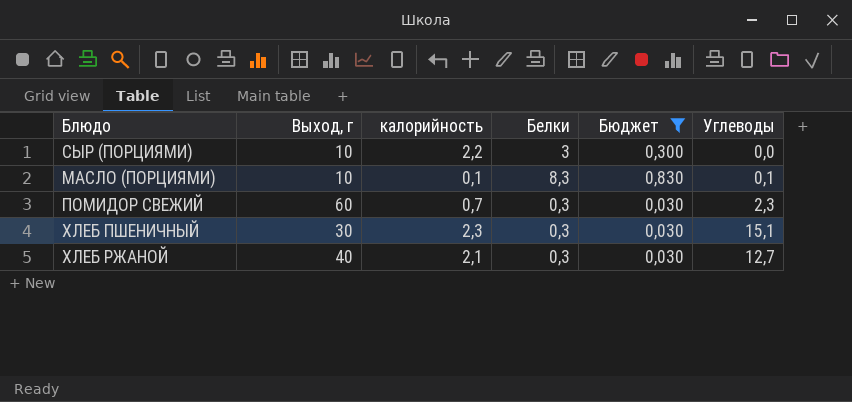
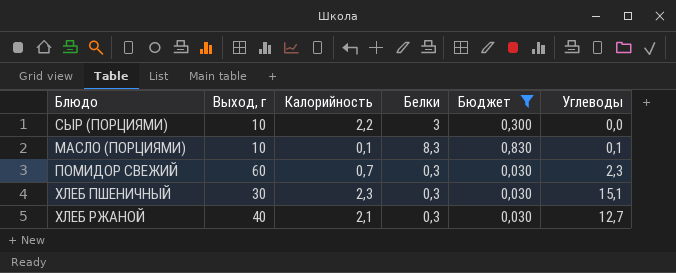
column name: калорийность -> Калорийность

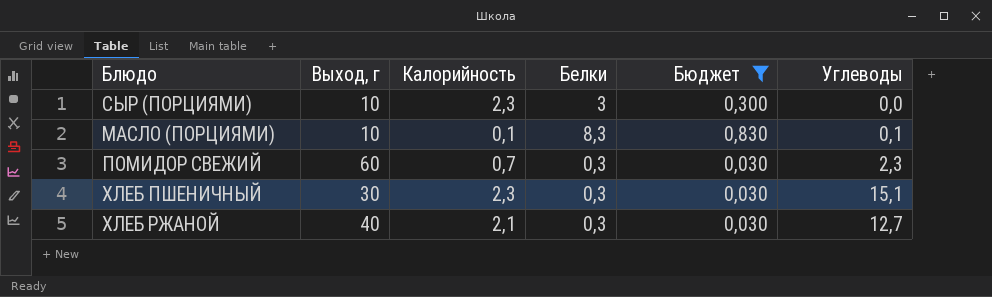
СЫР (ПОРЦИЯМИ) | Калорийность: 2,2 -> 2,3

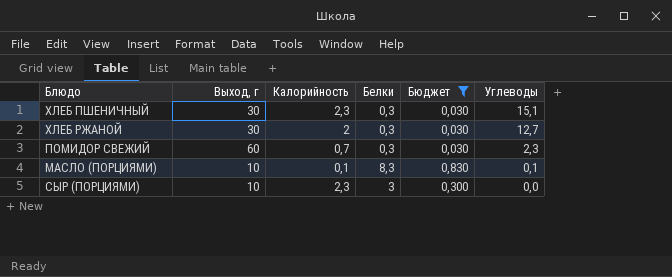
row order: none -> Углеводы descending
ХЛЕБ РЖАНОЙ | Выход, г: 40 -> 30
ХЛЕБ РЖАНОЙ | Калорийность: 2,1 -> 2

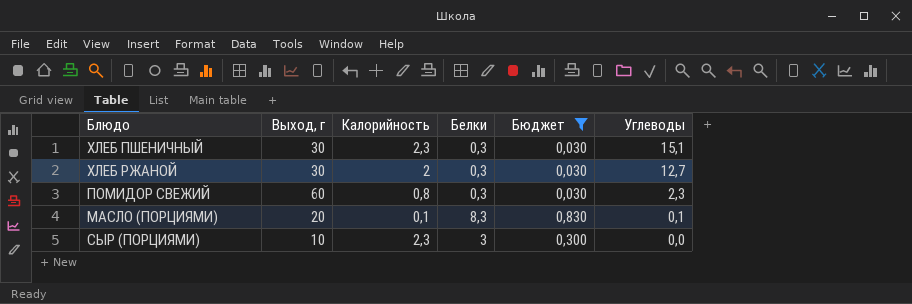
ПОМИДОР СВЕЖИЙ | Калорийность: 0,7 -> 0,8
МАСЛО (ПОРЦИЯМИ) | Выход, г: 10 -> 20

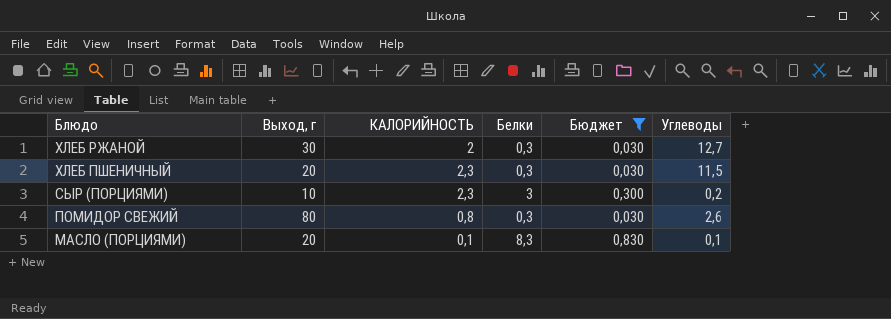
row order: Углеводы descending -> Блюдо descending
column name: Калорийность -> КАЛОРИЙНОСТЬ
ХЛЕБ ПШЕНИЧНЫЙ | Выход, г: 30 -> 20
ХЛЕБ ПШЕНИЧНЫЙ | Углеводы: 15,1 -> 11,5
СЫР (ПОРЦИЯМИ) | Углеводы: 0,0 -> 0,2
ПОМИДОР СВЕЖИЙ | Выход, г: 60 -> 80
ПОМИДОР СВЕЖИЙ | Углеводы: 2,3 -> 2,6

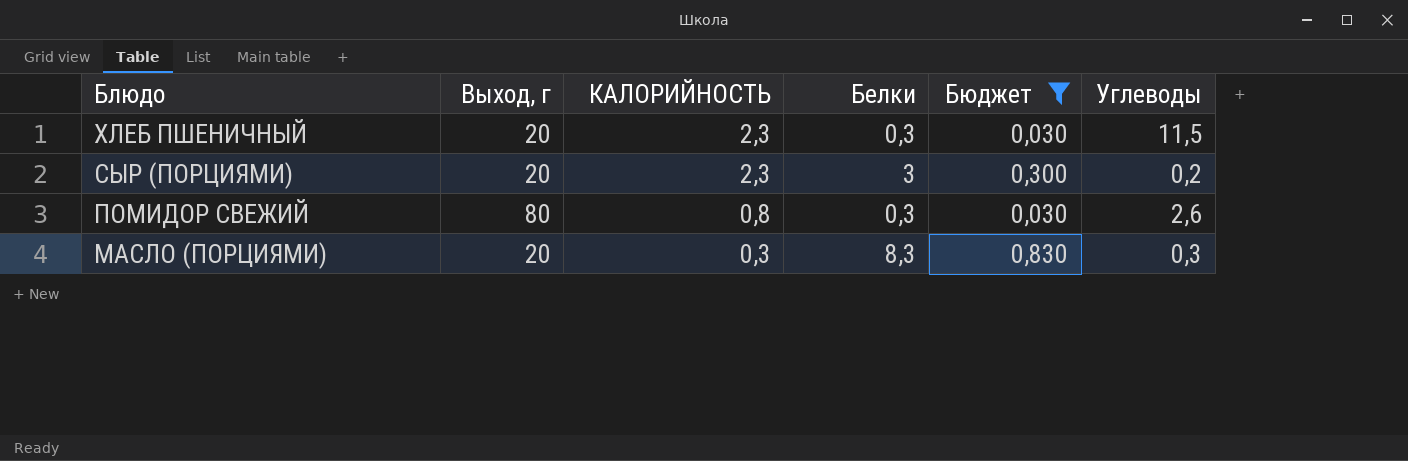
row ХЛЕБ РЖАНОЙ: 30 | 2 | 0,3 | 0,030 | 12,7 -> none
СЫР (ПОРЦИЯМИ) | Выход, г: 10 -> 20
МАСЛО (ПОРЦИЯМИ) | КАЛОРИЙНОСТЬ: 0,1 -> 0,3
МАСЛО (ПОРЦИЯМИ) | Углеводы: 0,1 -> 0,3

